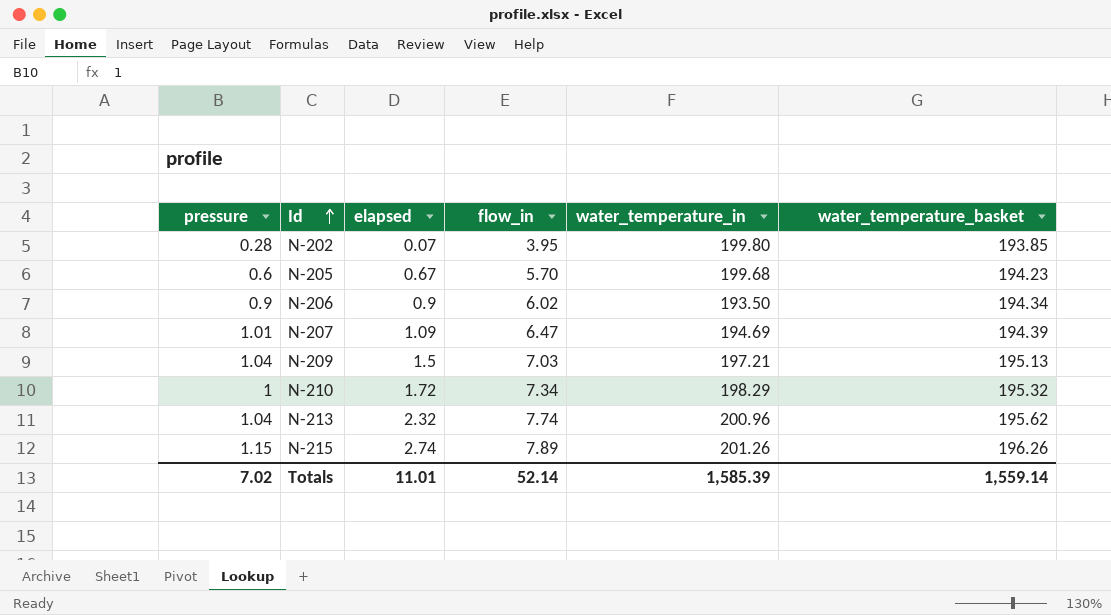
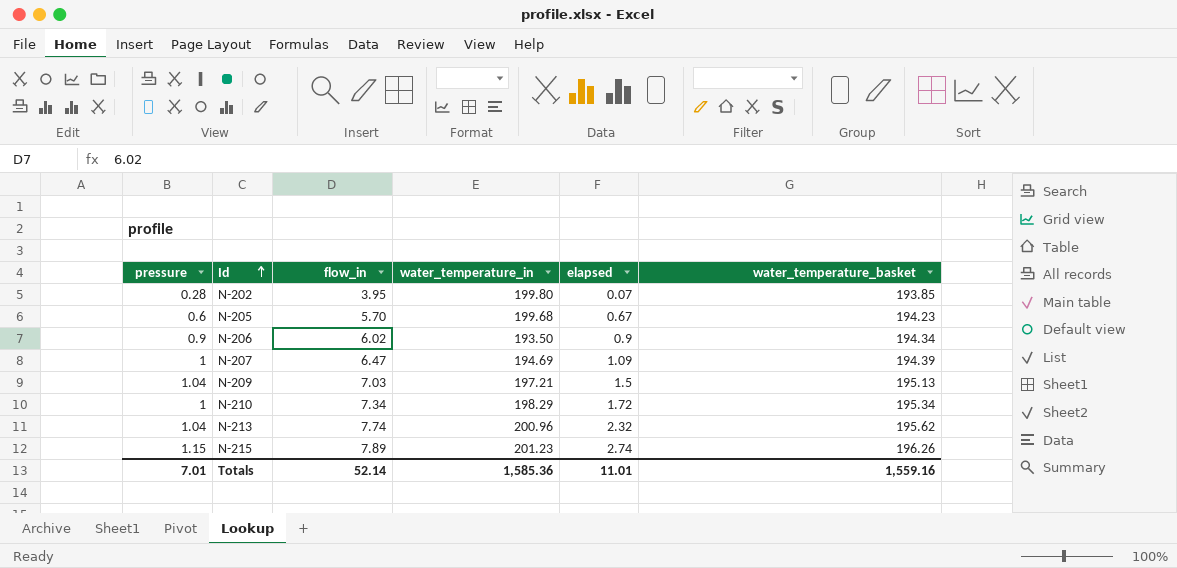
column elapsed | position: 3 -> 5
N-207 | pressure: 1.01 -> 1
N-210 | water_temperature_basket: 195.32 -> 195.34
N-215 | water_temperature_in: 201.26 -> 201.23
Totals | pressure: 7.02 -> 7.01
Totals | water_temperature_in: 1,585.39 -> 1,585.36
Totals | water_temperature_basket: 1,559.14 -> 1,559.16

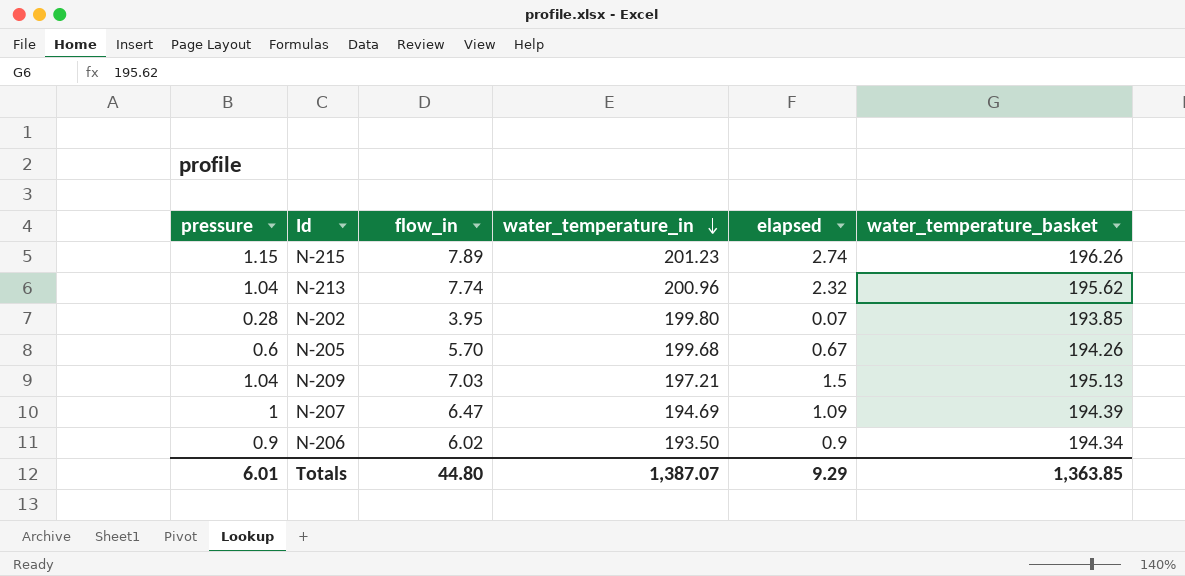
row order: Id ascending -> water_temperature_in descending
row N-210: 1 | 7.34 | 198.29 | 1.72 | 195.34 -> none
N-205 | water_temperature_basket: 194.23 -> 194.26
Totals | pressure: 7.01 -> 6.01
Totals | flow_in: 52.14 -> 44.80
Totals | water_temperature_in: 1,585.36 -> 1,387.07
Totals | elapsed: 11.01 -> 9.29
Totals | water_temperature_basket: 1,559.16 -> 1,363.85

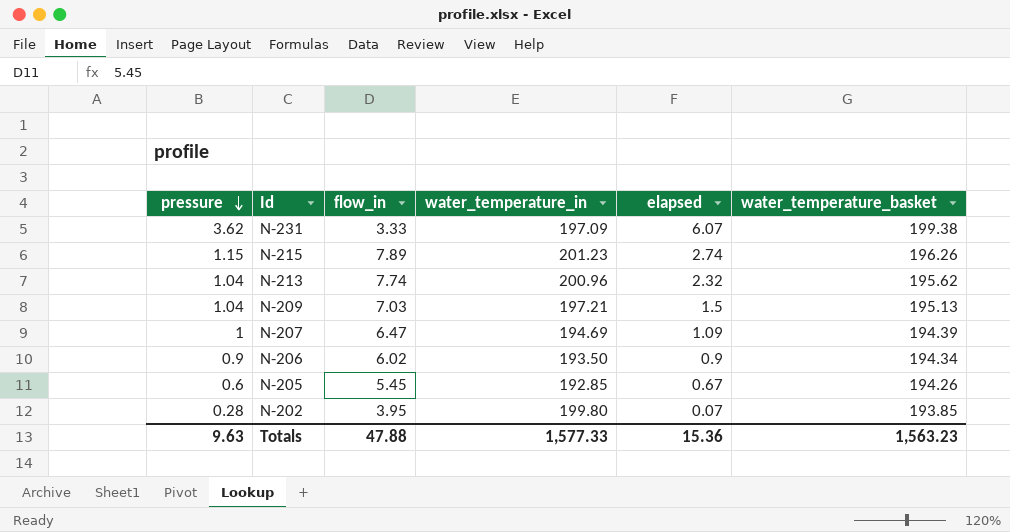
row order: water_temperature_in descending -> pressure descending
row N-231: none -> 3.62 | 3.33 | 197.09 | 6.07 | 199.38
N-205 | flow_in: 5.70 -> 5.45
N-205 | water_temperature_in: 199.68 -> 192.85
Totals | pressure: 6.01 -> 9.63
Totals | flow_in: 44.80 -> 47.88
Totals | water_temperature_in: 1,387.07 -> 1,577.33
Totals | elapsed: 9.29 -> 15.36
Totals | water_temperature_basket: 1,363.85 -> 1,563.23

